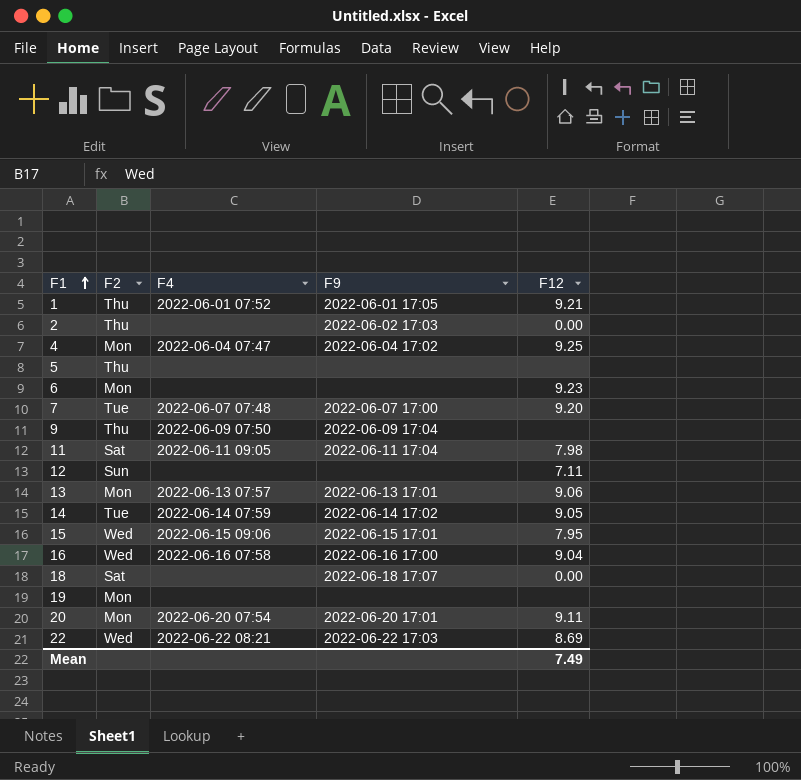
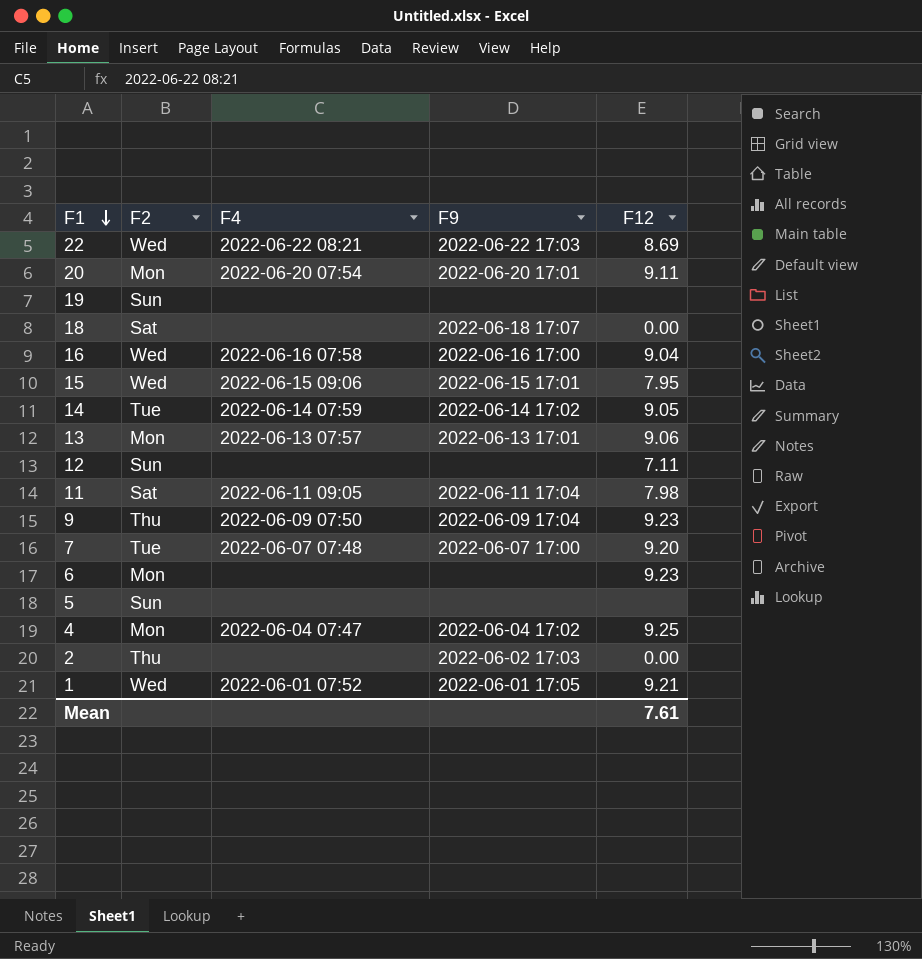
row order: F1 ascending -> F1 descending
19 | F2: Mon -> Sun
9 | F12: none -> 9.23
5 | F2: Thu -> Sun
1 | F2: Thu -> Wed
Mean | F12: 7.49 -> 7.61

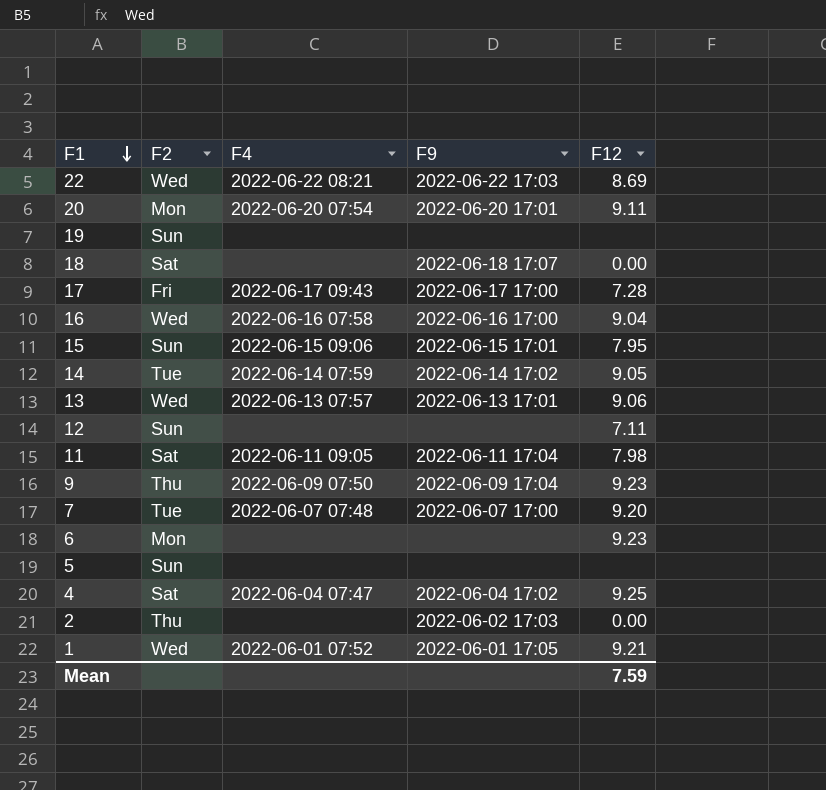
row 17: none -> Fri | 2022-06-17 09:43 | 2022-06-17 17:00 | 7.28
15 | F2: Wed -> Sun
13 | F2: Mon -> Wed
4 | F2: Mon -> Sat
Mean | F12: 7.61 -> 7.59

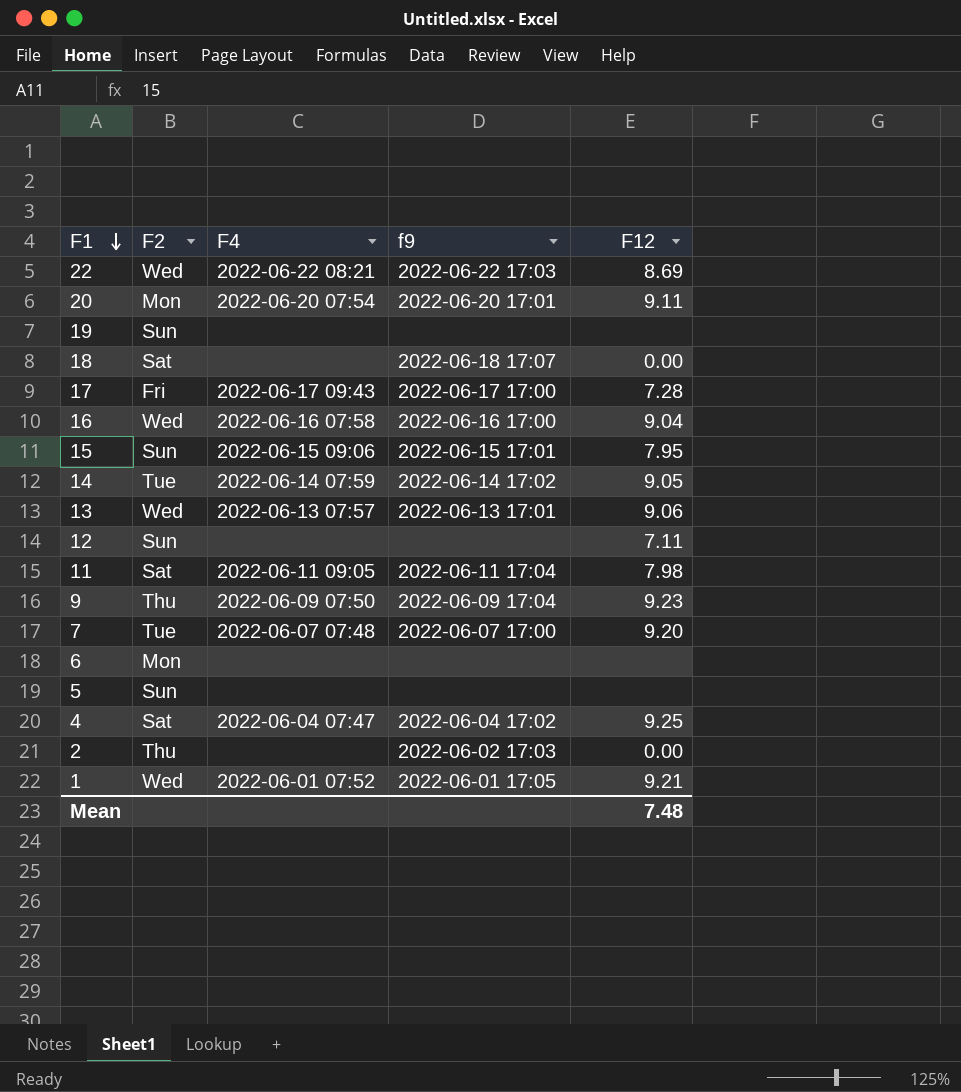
column name: F9 -> f9
6 | F12: 9.23 -> none
Mean | F12: 7.59 -> 7.48

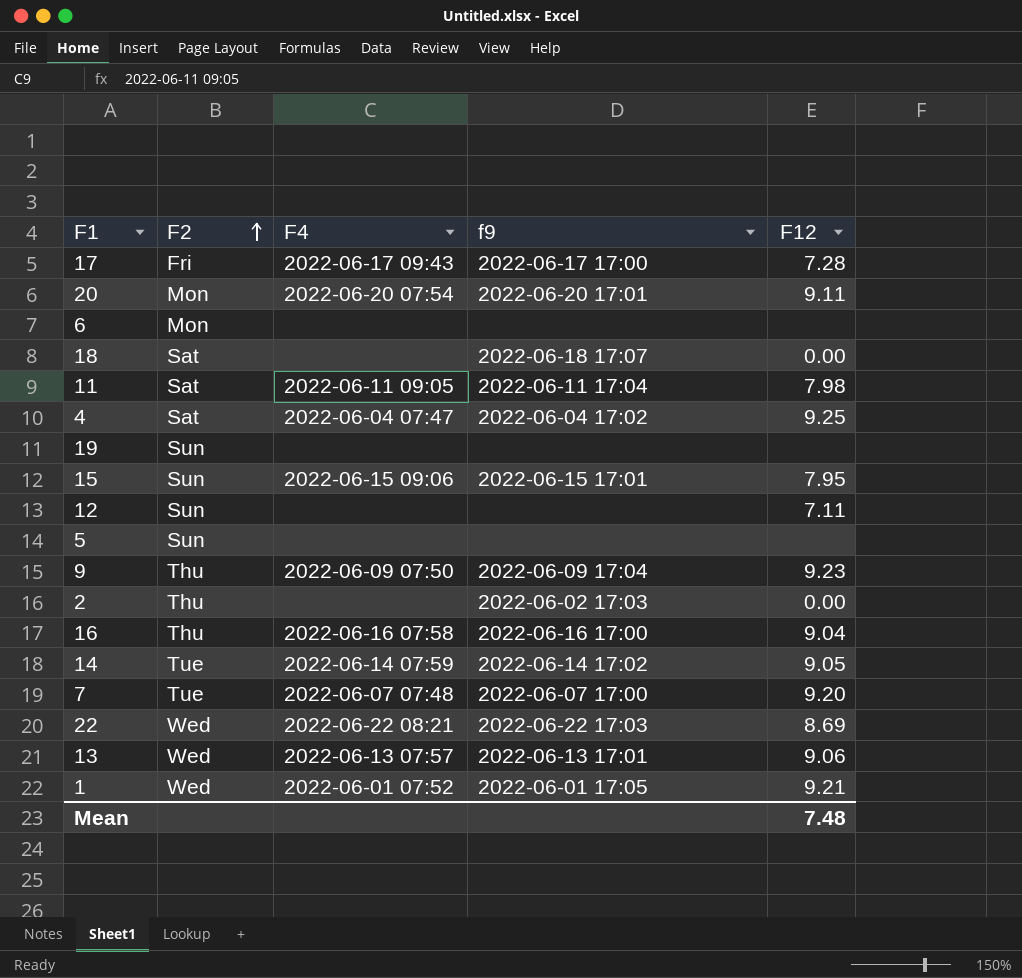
row order: F1 descending -> F2 ascending
16 | F2: Wed -> Thu

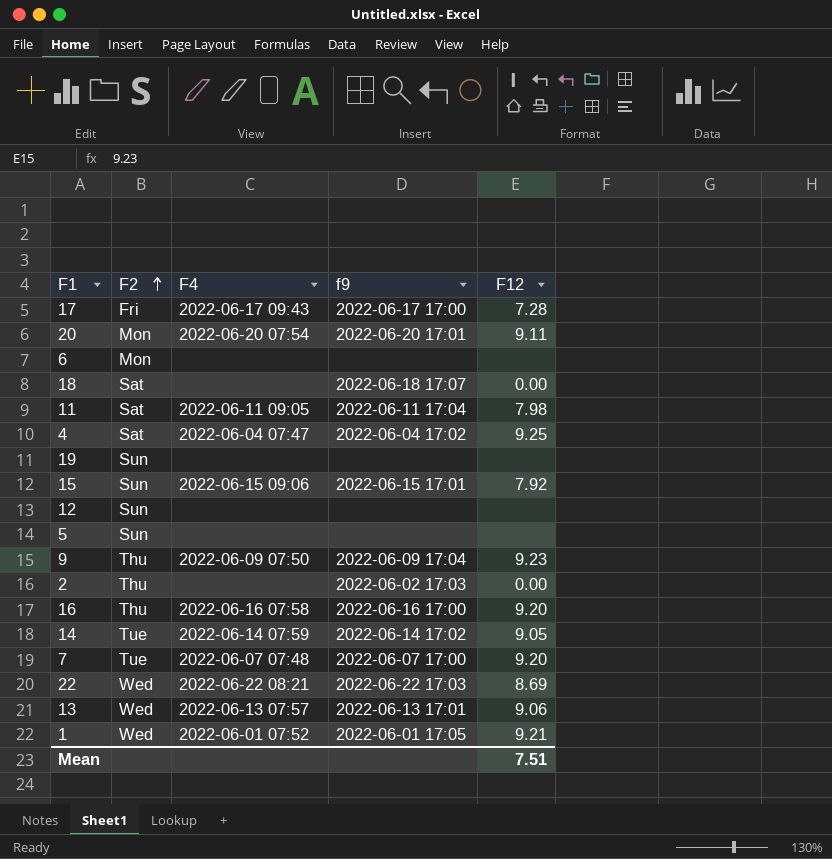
15 | F12: 7.95 -> 7.92
12 | F12: 7.11 -> none
16 | F12: 9.04 -> 9.20
Mean | F12: 7.48 -> 7.51

